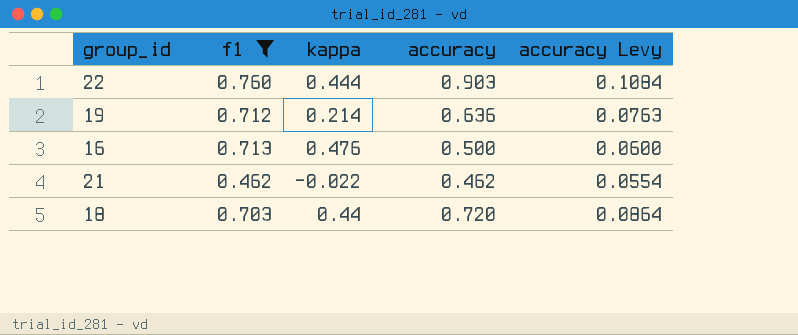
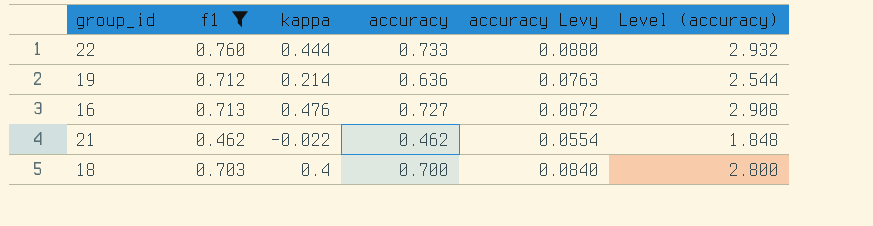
column Level (accuracy) | formula: none -> [accuracy] * 4
22 | accuracy: 0.903 -> 0.733
22 | accuracy Levy: 0.1084 -> 0.0880
16 | accuracy: 0.500 -> 0.727
16 | accuracy Levy: 0.0600 -> 0.0872
18 | kappa: 0.44 -> 0.4
18 | accuracy: 0.720 -> 0.700
18 | accuracy Levy: 0.0864 -> 0.0840

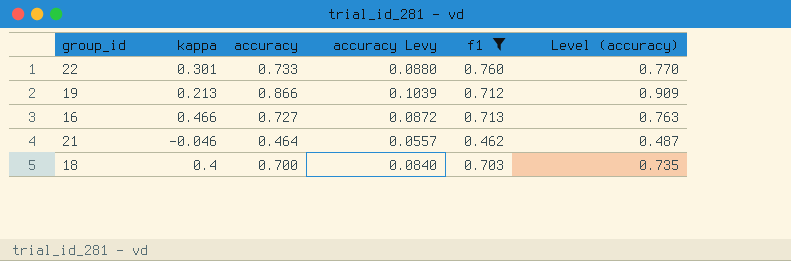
column f1 | position: 2 -> 5
column Level (accuracy) | formula: [accuracy] * 4 -> [accuracy] * 1.05
22 | kappa: 0.444 -> 0.301
19 | kappa: 0.214 -> 0.213
19 | accuracy: 0.636 -> 0.866
19 | accuracy Levy: 0.0763 -> 0.1039
16 | kappa: 0.476 -> 0.466
21 | kappa: -0.022 -> -0.046
21 | accuracy: 0.462 -> 0.464
21 | accuracy Levy: 0.0554 -> 0.0557

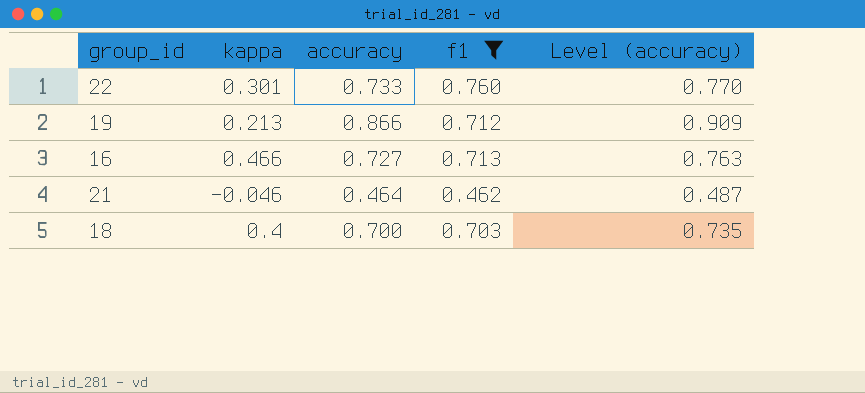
column accuracy Levy | formula: [accuracy] * 0.12 -> none

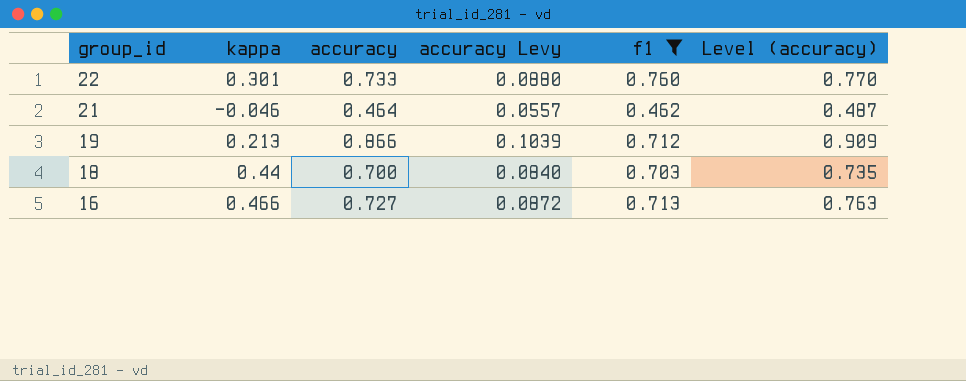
row order: none -> group_id descending
column accuracy Levy | formula: none -> [accuracy] * 0.12
18 | kappa: 0.4 -> 0.44

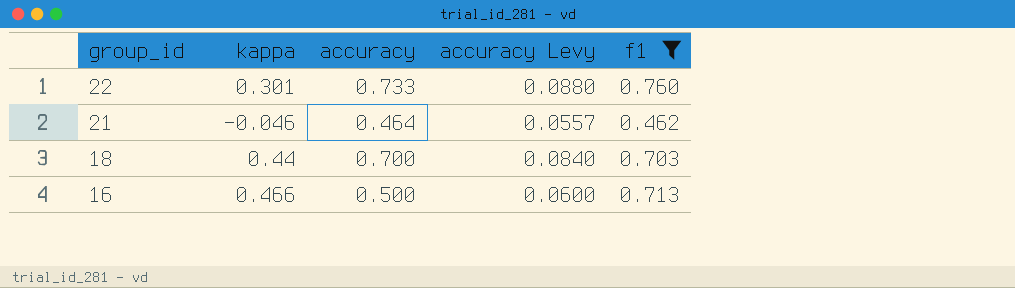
column Level (accuracy) | formula: [accuracy] * 1.05 -> none
row 19: 0.213 | 0.866 | 0.1039 | 0.712 | 0.909 -> none
16 | accuracy: 0.727 -> 0.500
16 | accuracy Levy: 0.0872 -> 0.0600

